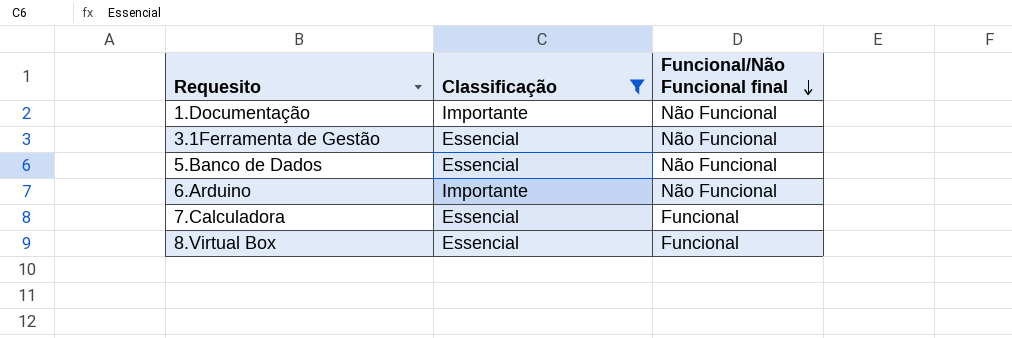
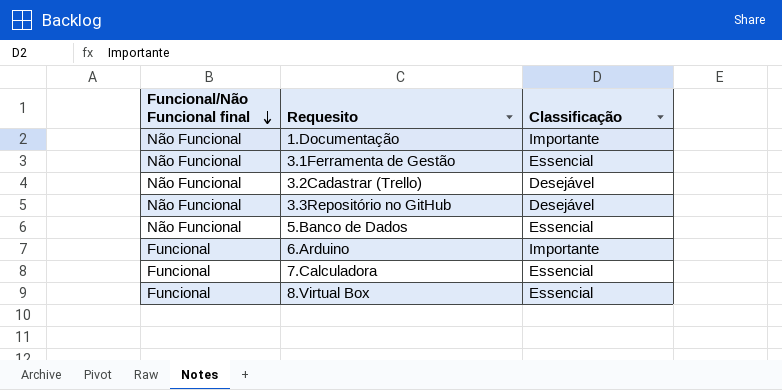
filter: Classificação != Desejável -> none
column Funcional/Não Funcional final | position: 3 -> 1
6.Arduino | Funcional/Não Funcional final: Não Funcional -> Funcional

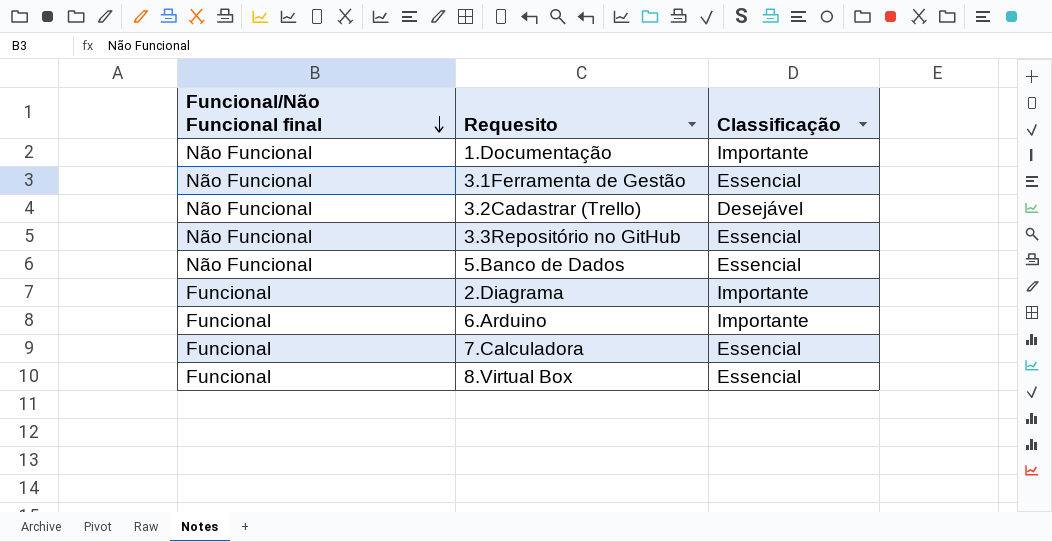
3.3Repositório no GitHub | Classificação: Desejável -> Essencial
row 2.Diagrama: none -> Funcional | Importante

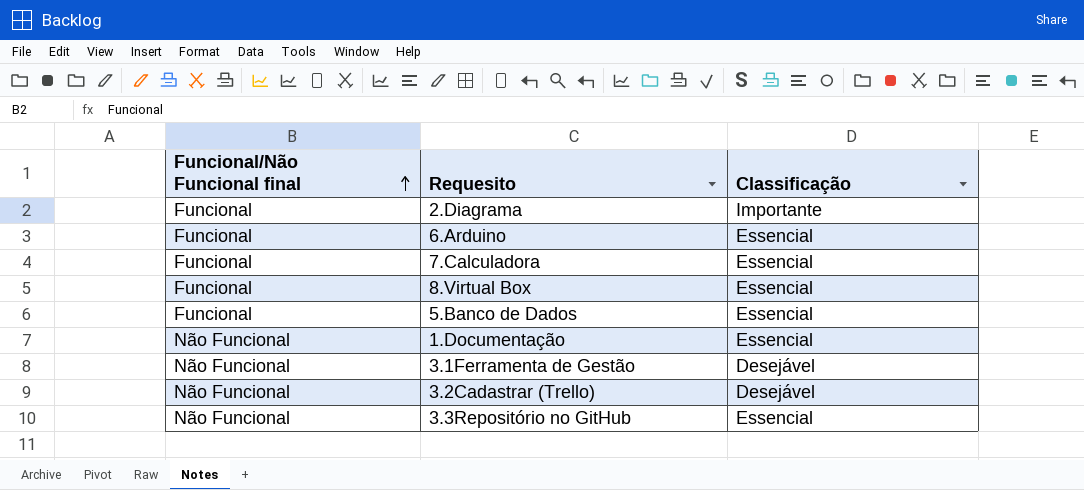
row order: Funcional/Não Funcional final descending -> Funcional/Não Funcional final ascending
6.Arduino | Classificação: Importante -> Essencial
5.Banco de Dados | Funcional/Não Funcional final: Não Funcional -> Funcional
1.Documentação | Classificação: Importante -> Essencial
3.1Ferramenta de Gestão | Classificação: Essencial -> Desejável

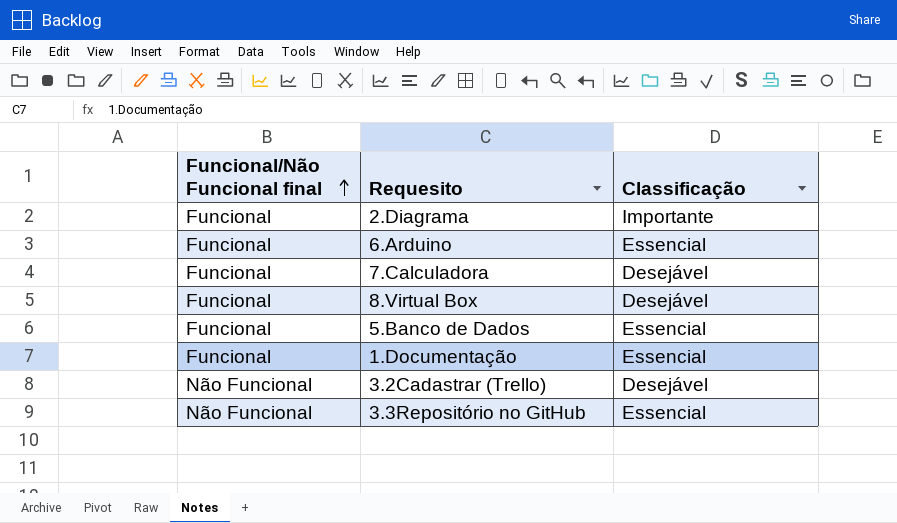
row 3.1Ferramenta de Gestão: Não Funcional | Desejável -> none
7.Calculadora | Classificação: Essencial -> Desejável
8.Virtual Box | Classificação: Essencial -> Desejável
1.Documentação | Funcional/Não Funcional final: Não Funcional -> Funcional

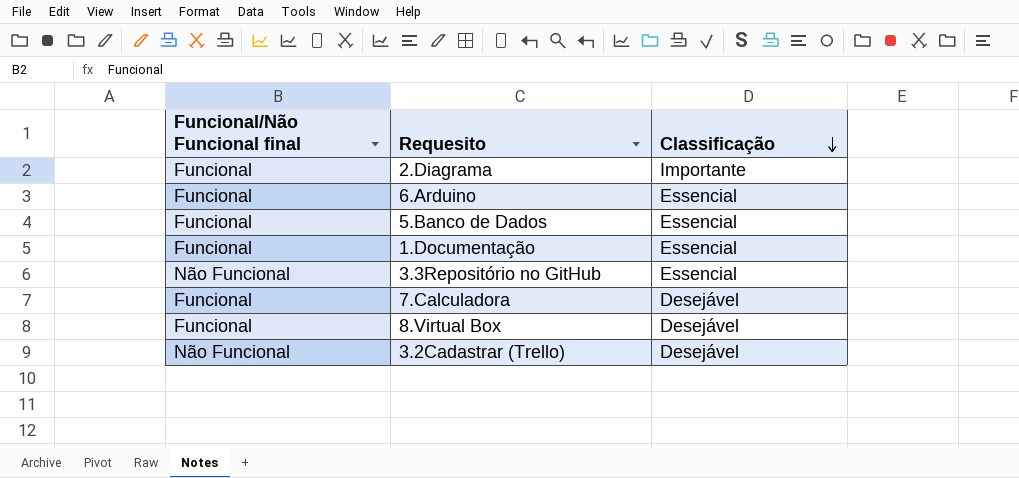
row order: Funcional/Não Funcional final ascending -> Classificação descending

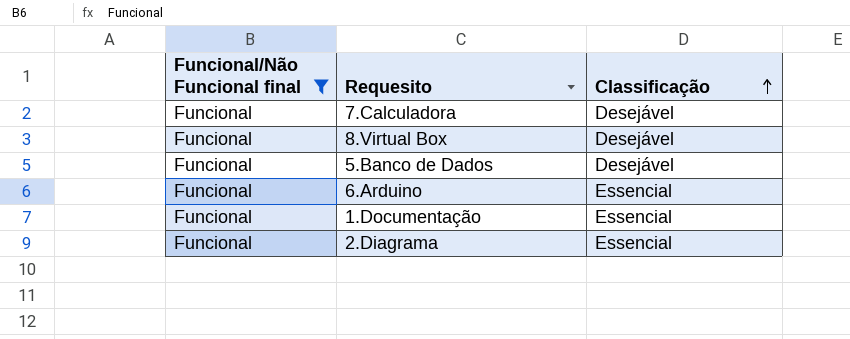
filter: none -> Funcional/Não Funcional final = Funcional
row order: Classificação descending -> Classificação ascending
5.Banco de Dados | Classificação: Essencial -> Desejável
2.Diagrama | Classificação: Importante -> Essencial

